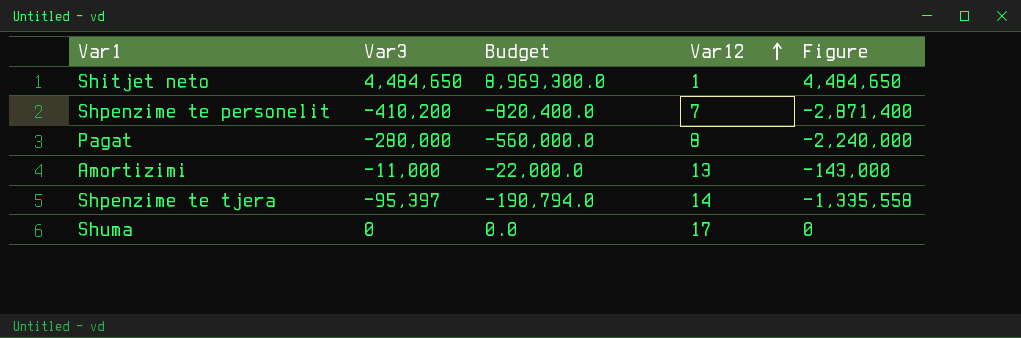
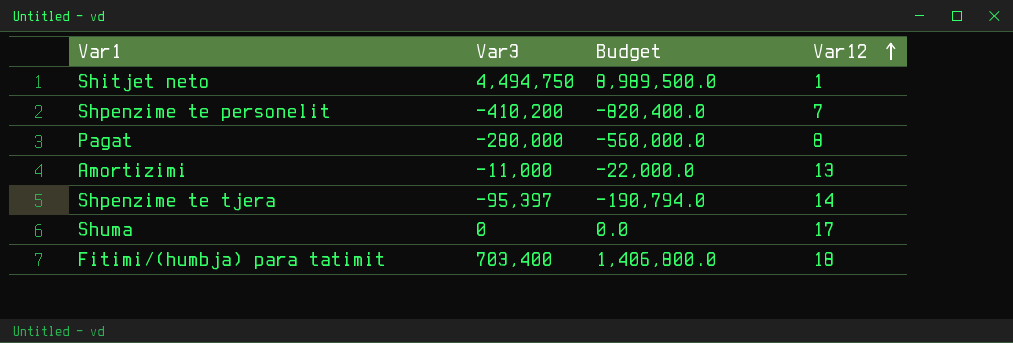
column Figure | formula: [Var3] * [Var12] -> none
Shitjet neto | Var3: 4,484,650 -> 4,494,750
Shitjet neto | Budget: 8,969,300.0 -> 8,989,500.0
row Fitimi/(humbja) para tatimit: none -> 703,400 | 1,406,800.0 | 18

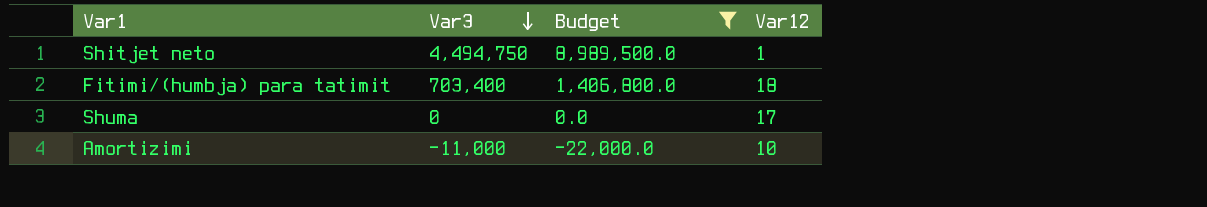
filter: none -> Budget >= -22,000.0
row order: Var12 ascending -> Var3 descending
Amortizimi | Var12: 13 -> 10

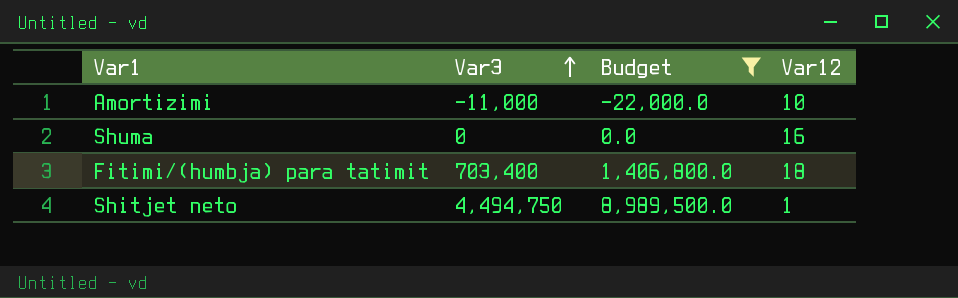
row order: Var3 descending -> Var3 ascending
Shuma | Var12: 17 -> 16

